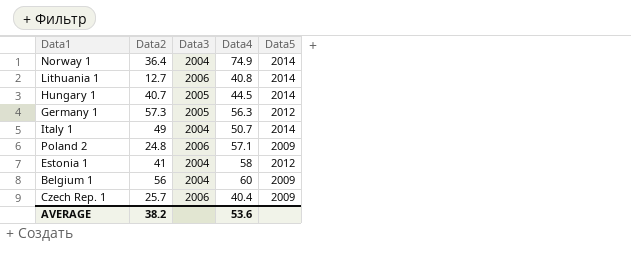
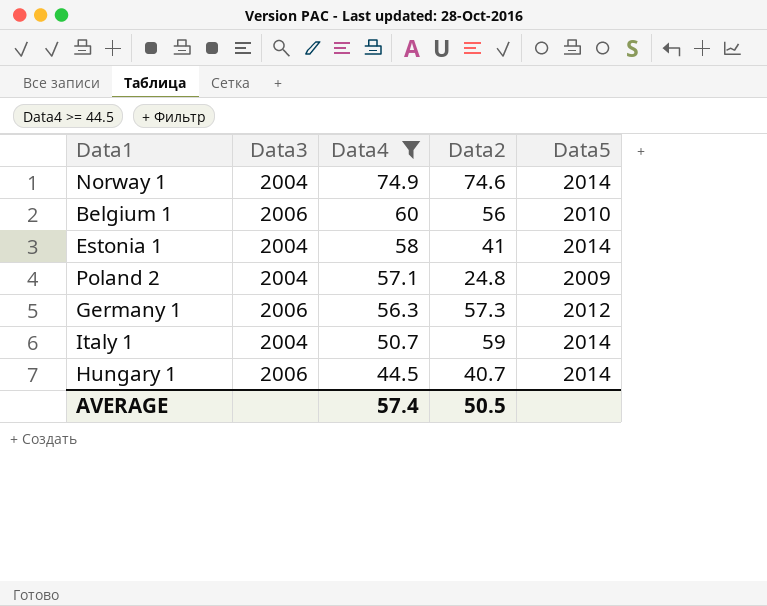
filter: none -> Data4 >= 44.5
row order: none -> Data4 descending
column Data2 | position: 2 -> 4
Norway 1 | Data2: 36.4 -> 74.6
Belgium 1 | Data3: 2004 -> 2006
Belgium 1 | Data5: 2009 -> 2010
Estonia 1 | Data5: 2012 -> 2014
Poland 2 | Data3: 2006 -> 2004
Germany 1 | Data3: 2005 -> 2006
Italy 1 | Data2: 49 -> 59
Hungary 1 | Data3: 2005 -> 2006
AVERAGE | Data4: 53.6 -> 57.4
AVERAGE | Data2: 38.2 -> 50.5

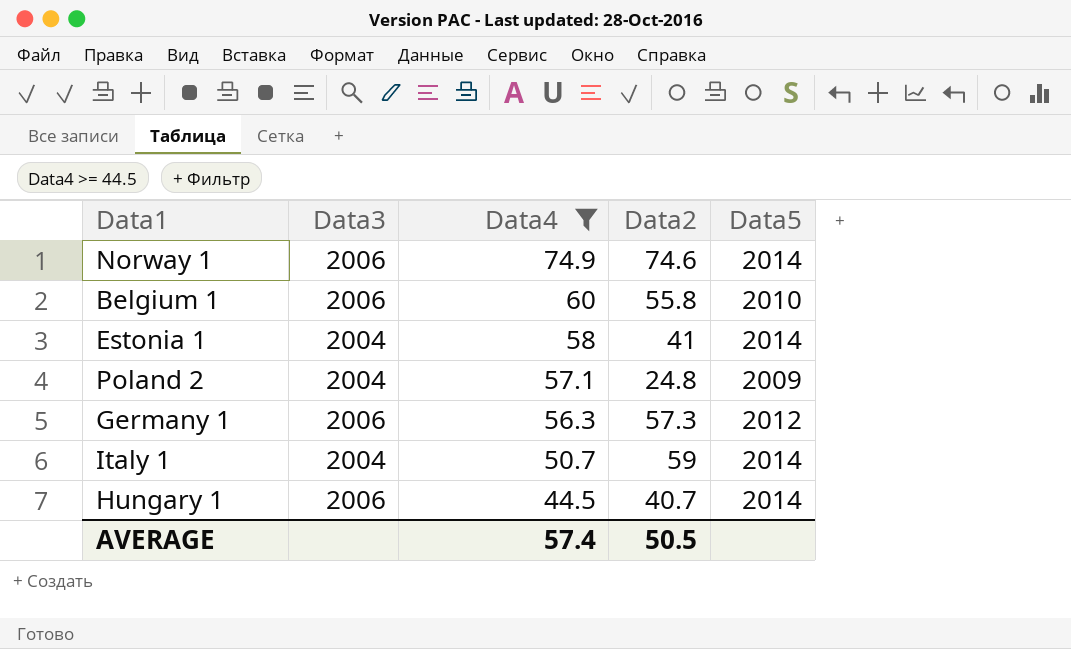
Norway 1 | Data3: 2004 -> 2006
Belgium 1 | Data2: 56 -> 55.8

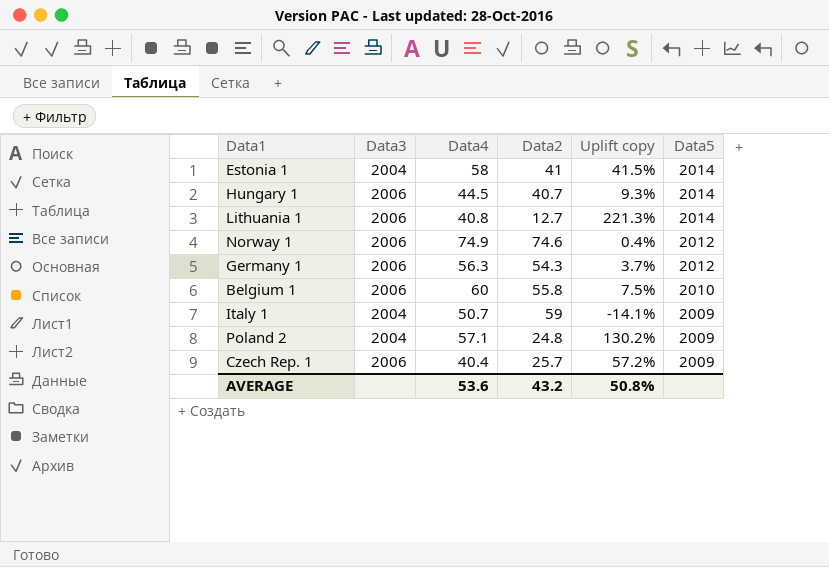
filter: Data4 >= 44.5 -> none
row order: Data4 descending -> Data5 descending
column Uplift copy | formula: none -> ([Data4] - [Data2]) / [Data2]
Norway 1 | Data5: 2014 -> 2012
Germany 1 | Data2: 57.3 -> 54.3
Italy 1 | Data5: 2014 -> 2009
AVERAGE | Data4: 57.4 -> 53.6
AVERAGE | Data2: 50.5 -> 43.2

